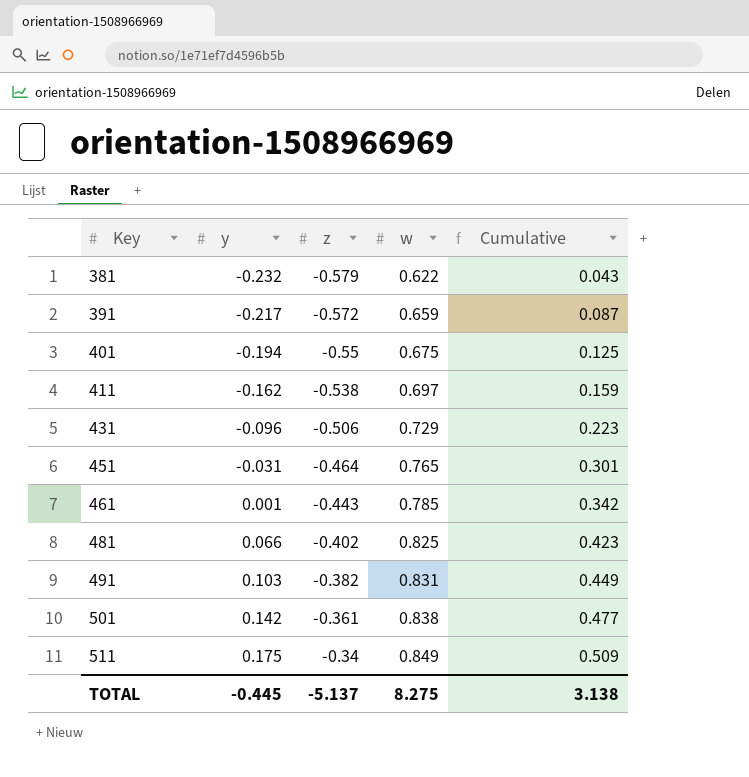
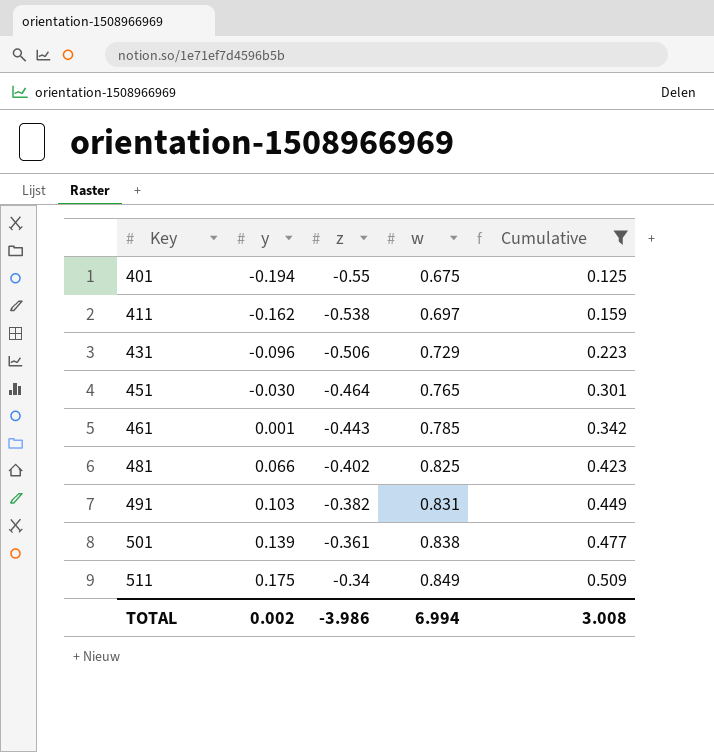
filter: none -> Cumulative >= 0.125
451 | y: -0.031 -> -0.030
501 | y: 0.142 -> 0.139
TOTAL | y: -0.445 -> 0.002
TOTAL | z: -5.137 -> -3.986
TOTAL | w: 8.275 -> 6.994
TOTAL | Cumulative: 3.138 -> 3.008

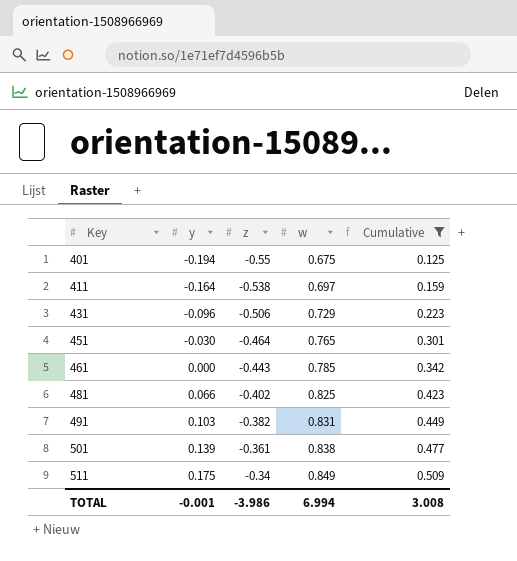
411 | y: -0.162 -> -0.164
461 | y: 0.001 -> 0.000
TOTAL | y: 0.002 -> -0.001

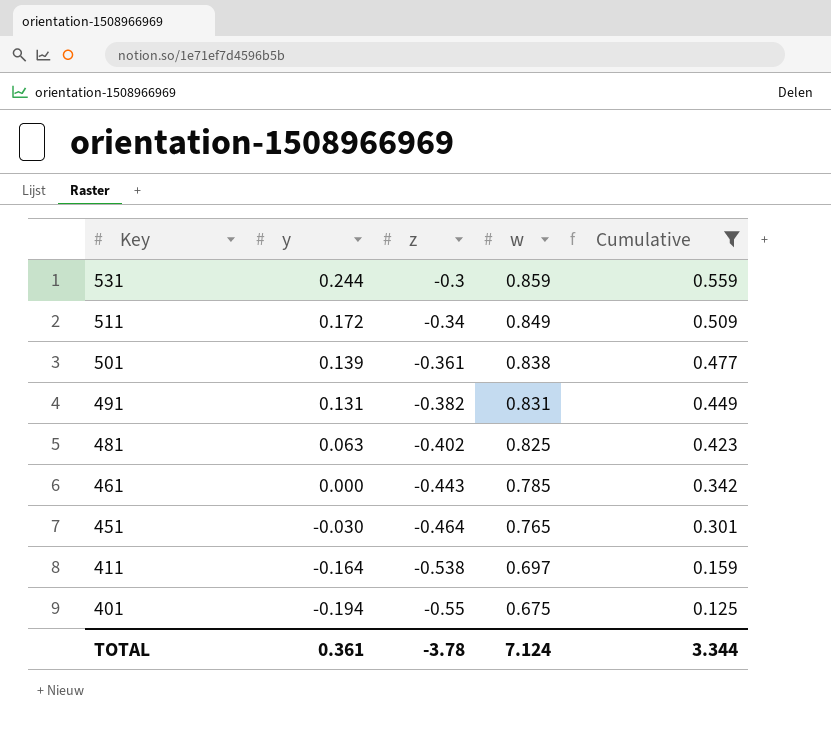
row order: Key ascending -> Key descending
row 431: -0.096 | -0.506 | 0.729 | 0.223 -> none
row 531: none -> 0.244 | -0.3 | 0.859 | 0.559
511 | y: 0.175 -> 0.172
491 | y: 0.103 -> 0.131
481 | y: 0.066 -> 0.063
TOTAL | y: -0.001 -> 0.361
TOTAL | z: -3.986 -> -3.78
TOTAL | w: 6.994 -> 7.124
TOTAL | Cumulative: 3.008 -> 3.344

